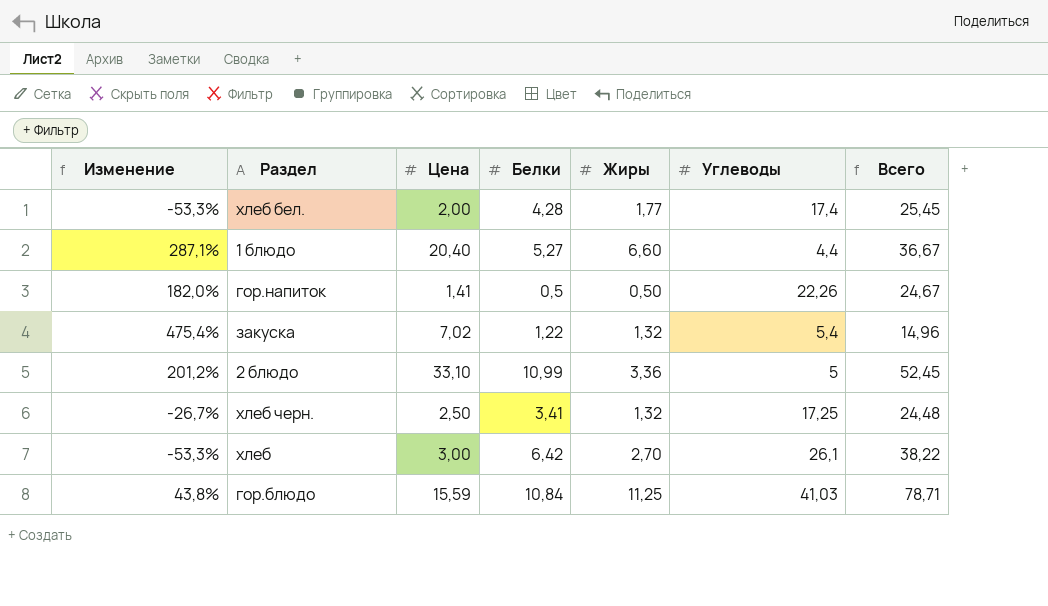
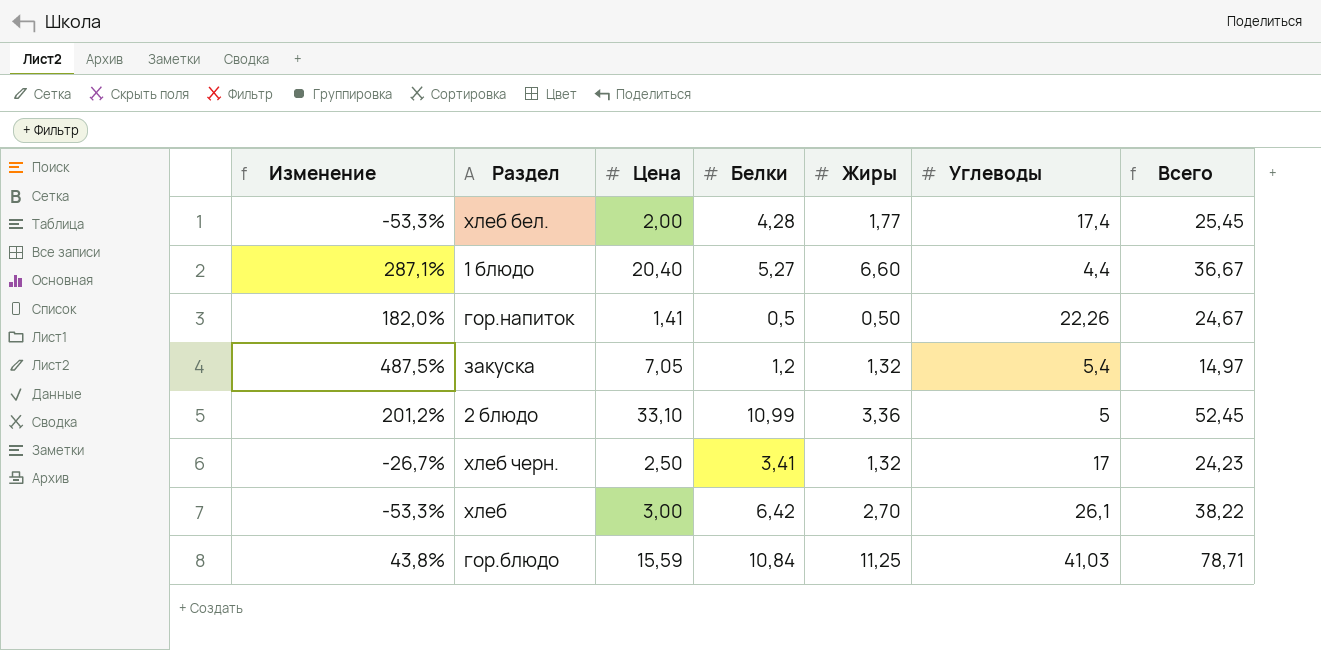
закуска | Изменение: 475,4% -> 487,5%
закуска | Цена: 7,02 -> 7,05
закуска | Белки: 1,22 -> 1,2
закуска | Всего: 14,96 -> 14,97
хлеб черн. | Углеводы: 17,25 -> 17
хлеб черн. | Всего: 24,48 -> 24,23

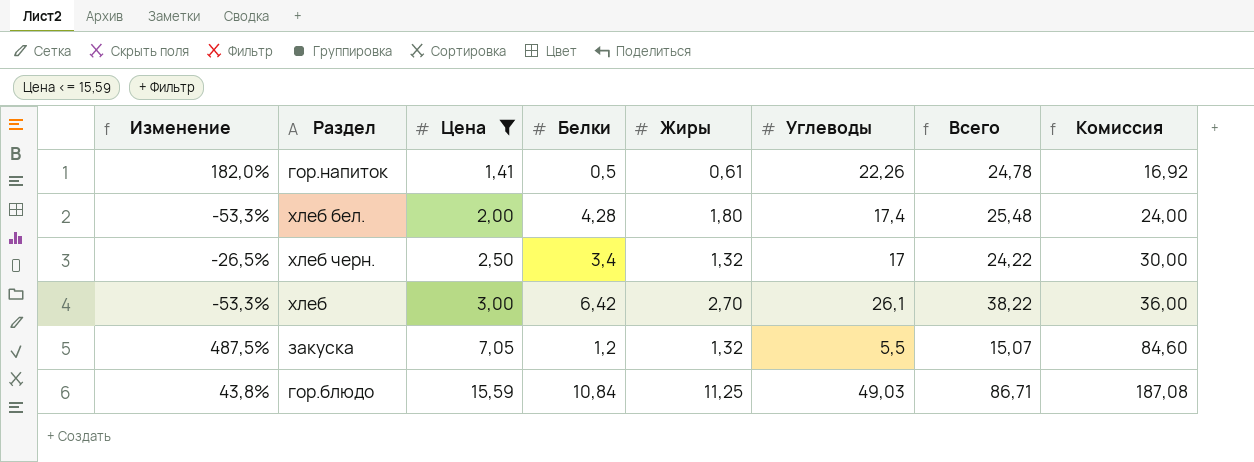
filter: none -> Цена <= 15,59
row order: none -> Цена ascending
column Комиссия | formula: none -> [Цена] * 12
гор.напиток | Жиры: 0,50 -> 0,61
гор.напиток | Всего: 24,67 -> 24,78
хлеб бел. | Жиры: 1,77 -> 1,80
хлеб бел. | Всего: 25,45 -> 25,48
хлеб черн. | Изменение: -26,7% -> -26,5%
хлеб черн. | Белки: 3,41 -> 3,4
хлеб черн. | Всего: 24,23 -> 24,22
закуска | Углеводы: 5,4 -> 5,5
закуска | Всего: 14,97 -> 15,07
гор.блюдо | Углеводы: 41,03 -> 49,03
гор.блюдо | Всего: 78,71 -> 86,71

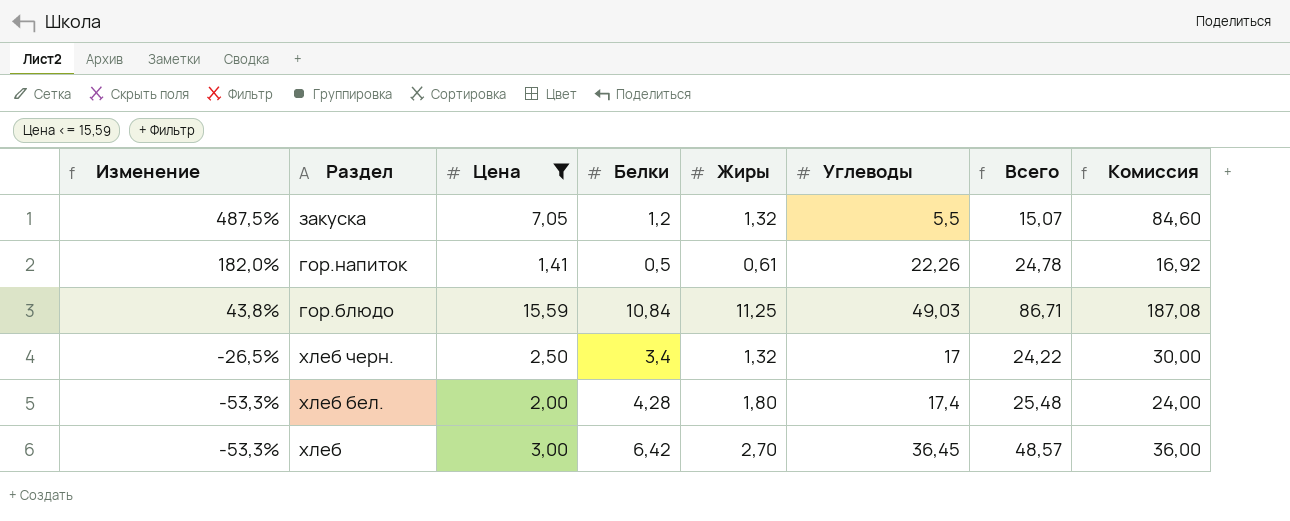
row order: Цена ascending -> Изменение descending
хлеб | Углеводы: 26,1 -> 36,45
хлеб | Всего: 38,22 -> 48,57

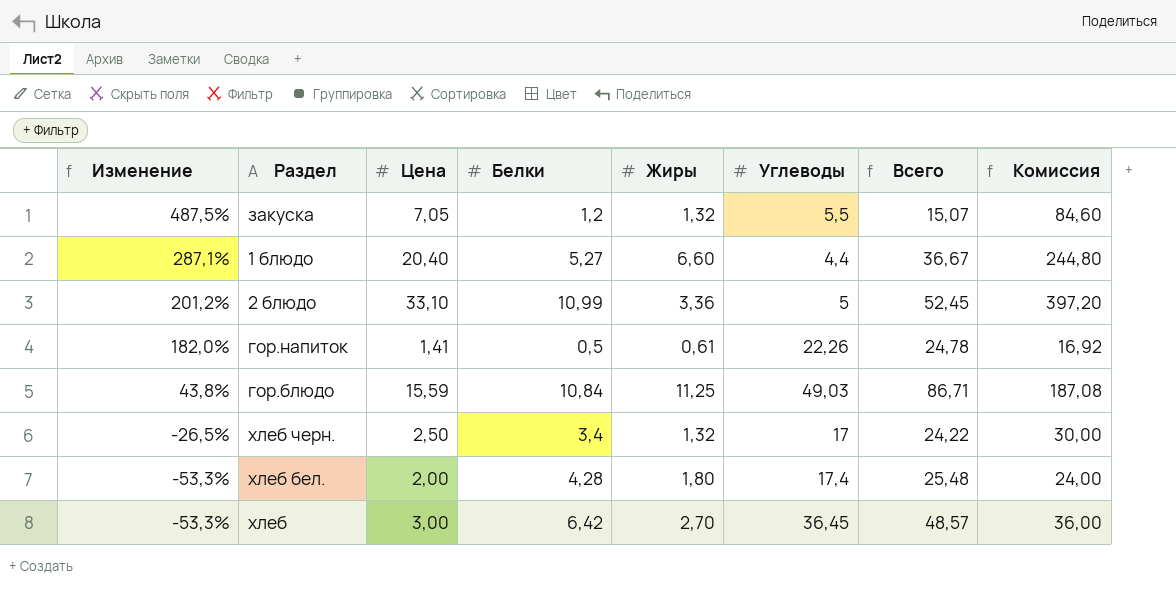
filter: Цена <= 15,59 -> none

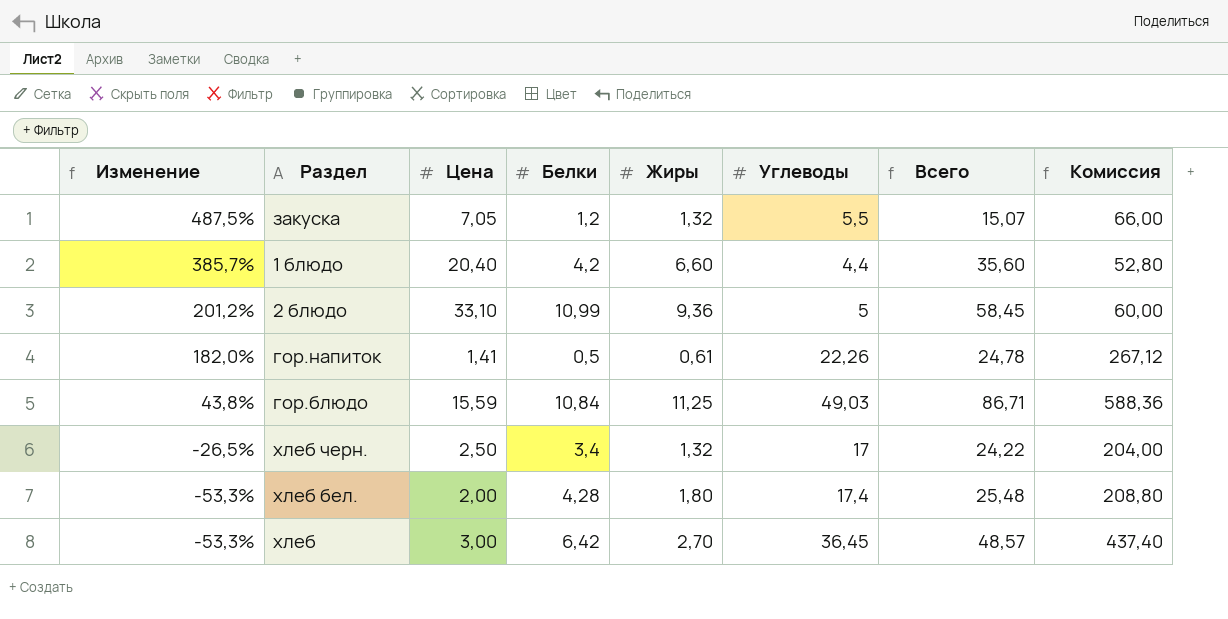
column Комиссия | formula: [Цена] * 12 -> [Углеводы] * 12
1 блюдо | Изменение: 287,1% -> 385,7%
1 блюдо | Белки: 5,27 -> 4,2
1 блюдо | Всего: 36,67 -> 35,60
2 блюдо | Жиры: 3,36 -> 9,36
2 блюдо | Всего: 52,45 -> 58,45

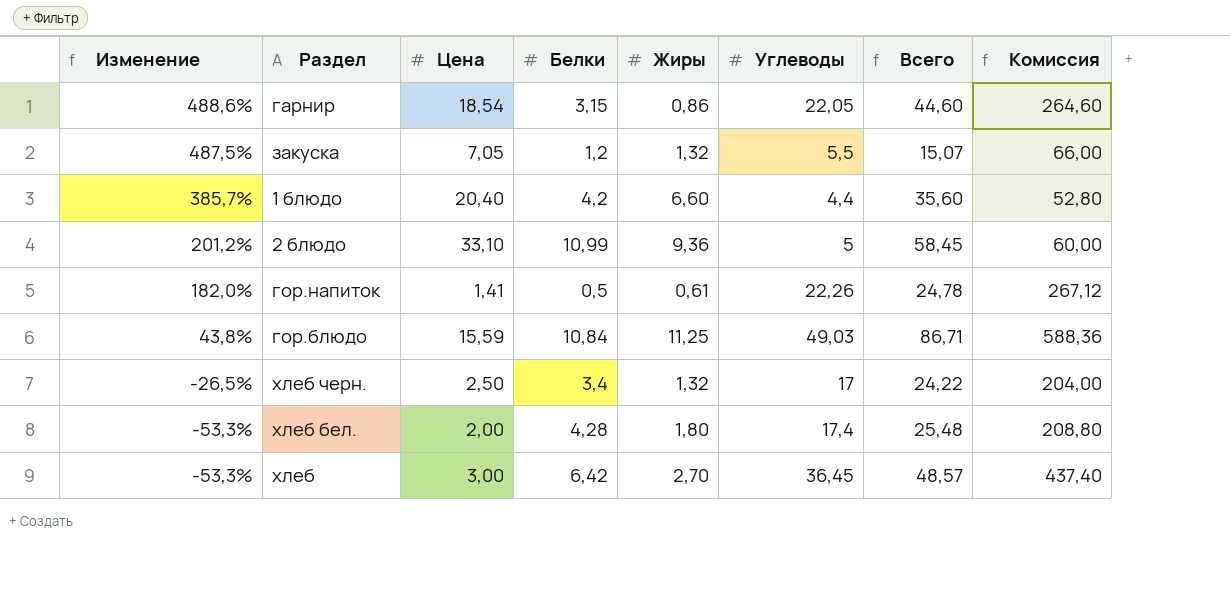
row гарнир: none -> 488,6% | 18,54 | 3,15 | 0,86 | 22,05 | 44,60 | 264,60

